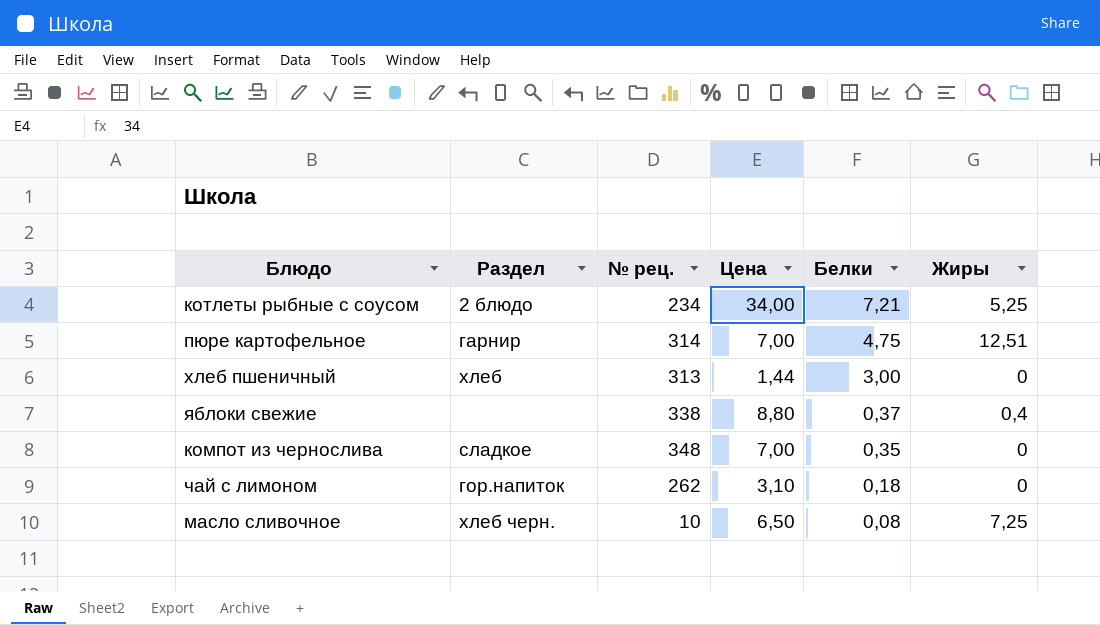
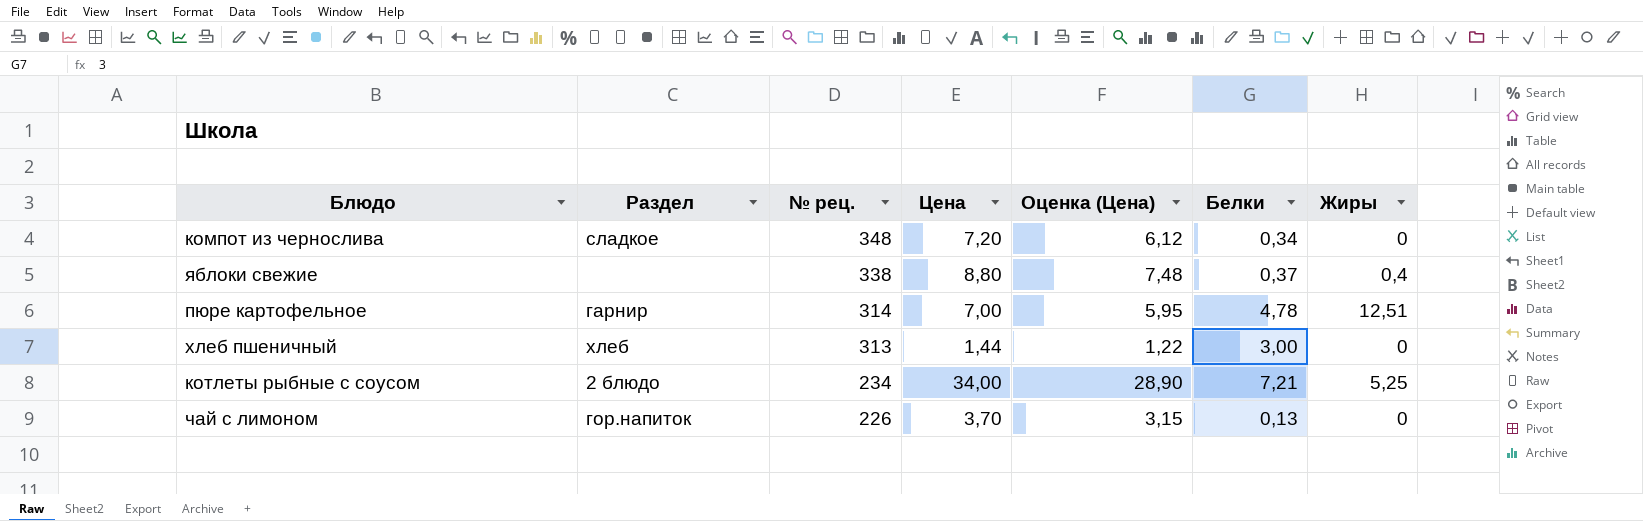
row order: Белки descending -> № рец. descending
column Оценка (Цена) | formula: none -> [Цена] * 0,85
row масло сливочное: хлеб черн. | 10 | 6,50 | 0,08 | 7,25 -> none
компот из чернослива | Цена: 7,00 -> 7,20
компот из чернослива | Белки: 0,35 -> 0,34
пюре картофельное | Белки: 4,75 -> 4,78
чай с лимоном | № рец.: 262 -> 226
чай с лимоном | Цена: 3,10 -> 3,70
чай с лимоном | Белки: 0,18 -> 0,13

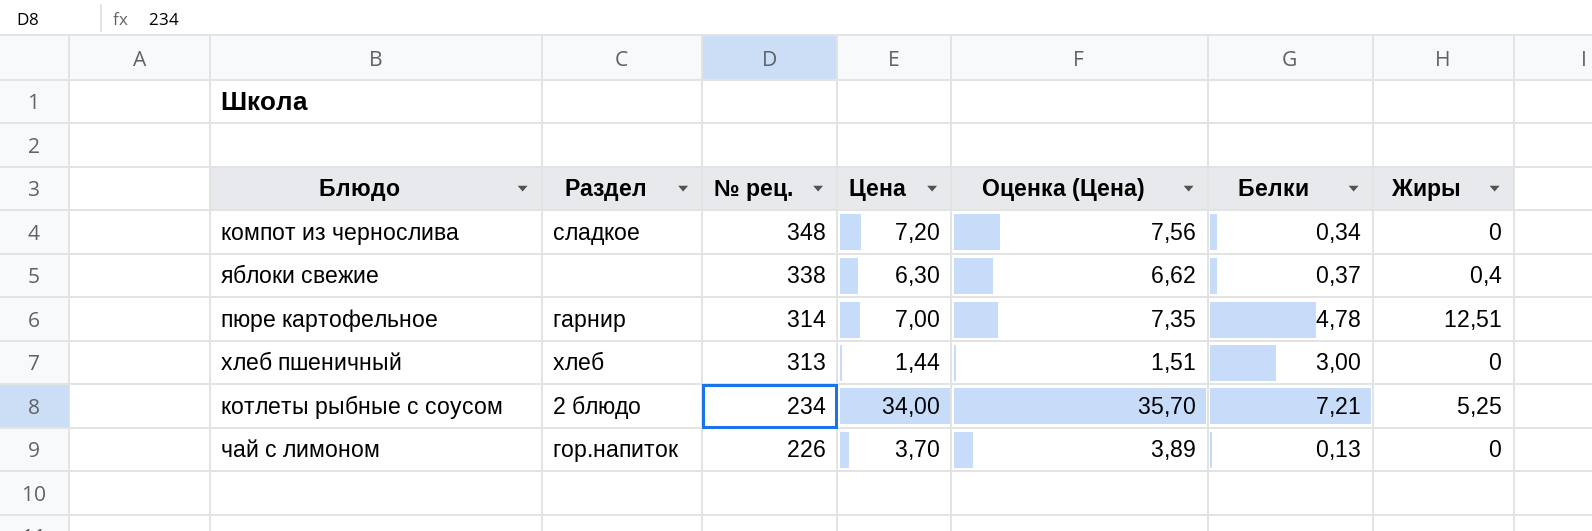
column Оценка (Цена) | formula: [Цена] * 0,85 -> [Цена] * 1,05
яблоки свежие | Цена: 8,80 -> 6,30

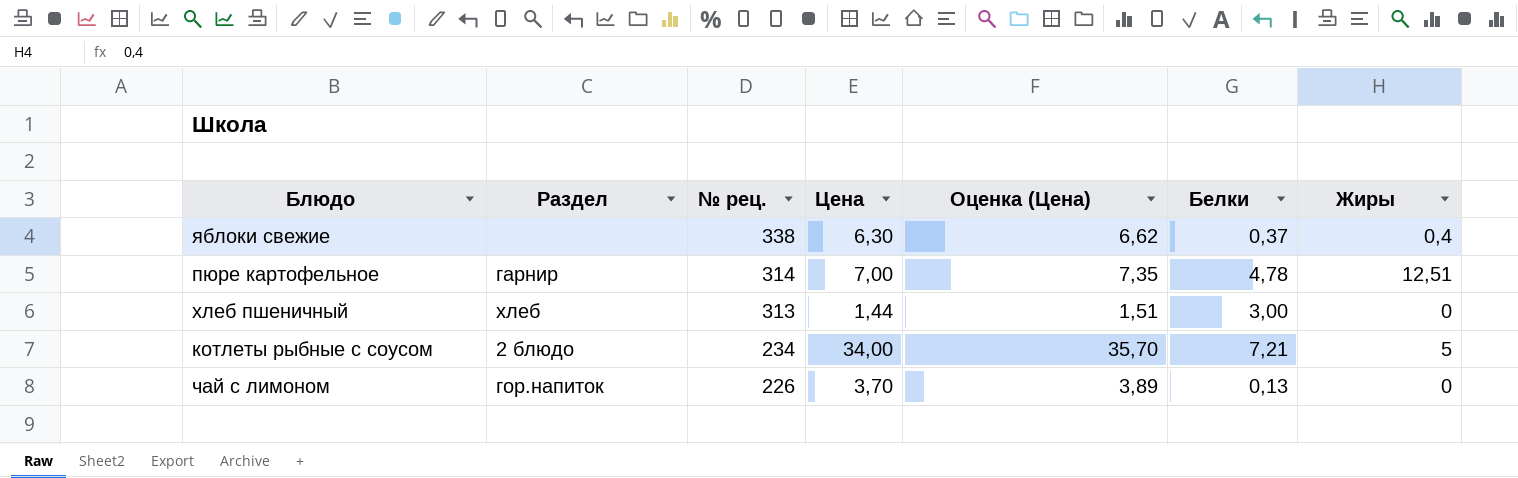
row компот из чернослива: сладкое | 348 | 7,20 | 7,56 | 0,34 | 0 -> none
котлеты рыбные с соусом | Жиры: 5,25 -> 5

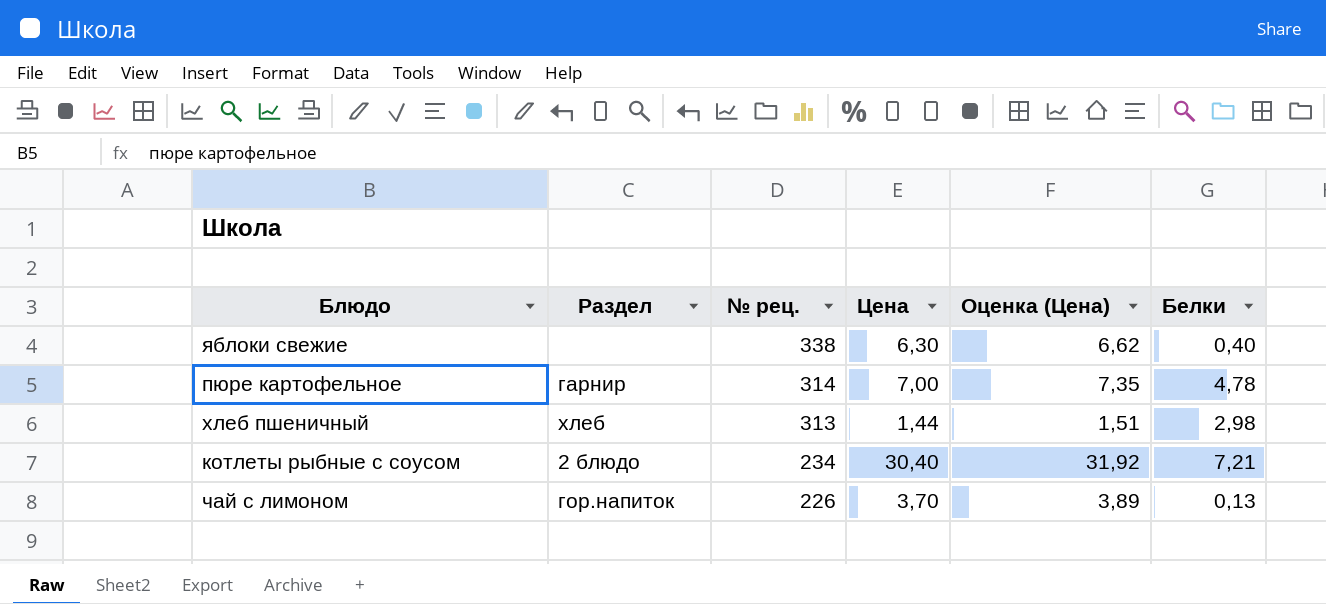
column Жиры | position: 7 -> none
яблоки свежие | Белки: 0,37 -> 0,40
хлеб пшеничный | Белки: 3,00 -> 2,98
котлеты рыбные с соусом | Цена: 34,00 -> 30,40
котлеты рыбные с соусом | Оценка (Цена): 35,70 -> 31,92

